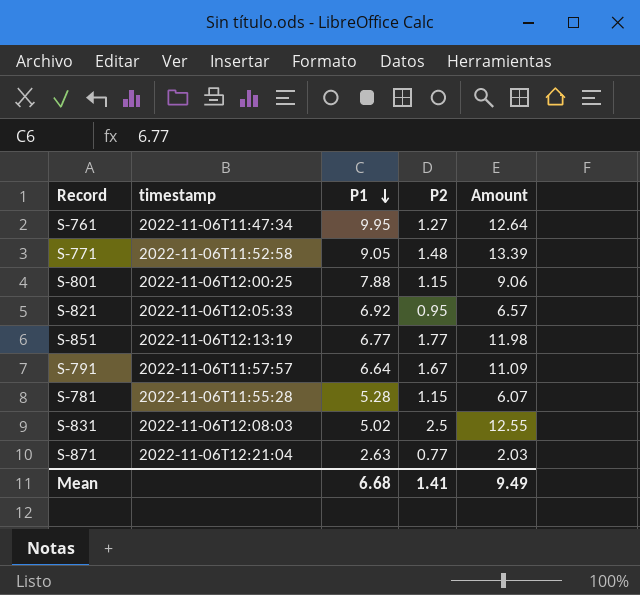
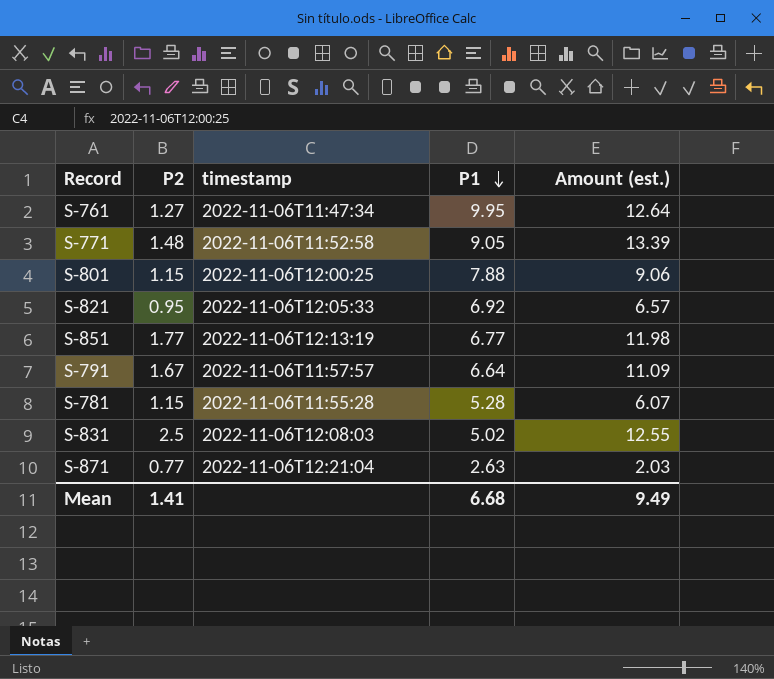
column P2 | position: 4 -> 2
column name: Amount -> Amount (est.)

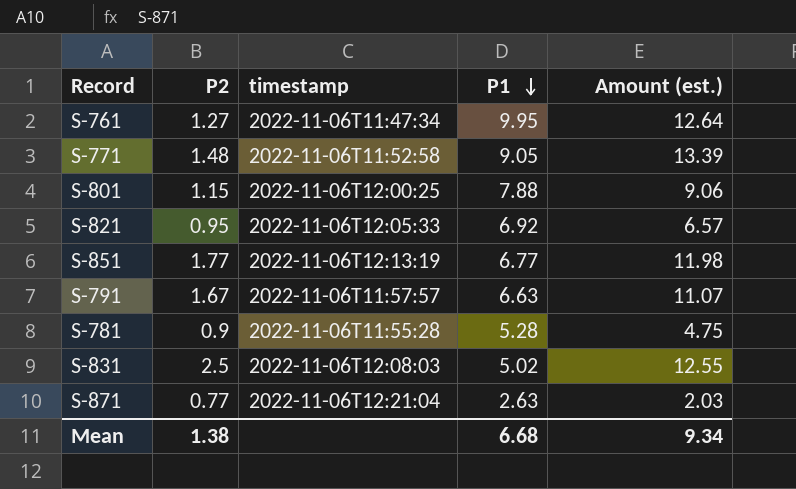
S-791 | P1: 6.64 -> 6.63
S-791 | Amount (est.): 11.09 -> 11.07
S-781 | P2: 1.15 -> 0.9
S-781 | Amount (est.): 6.07 -> 4.75
Mean | P2: 1.41 -> 1.38
Mean | Amount (est.): 9.49 -> 9.34

